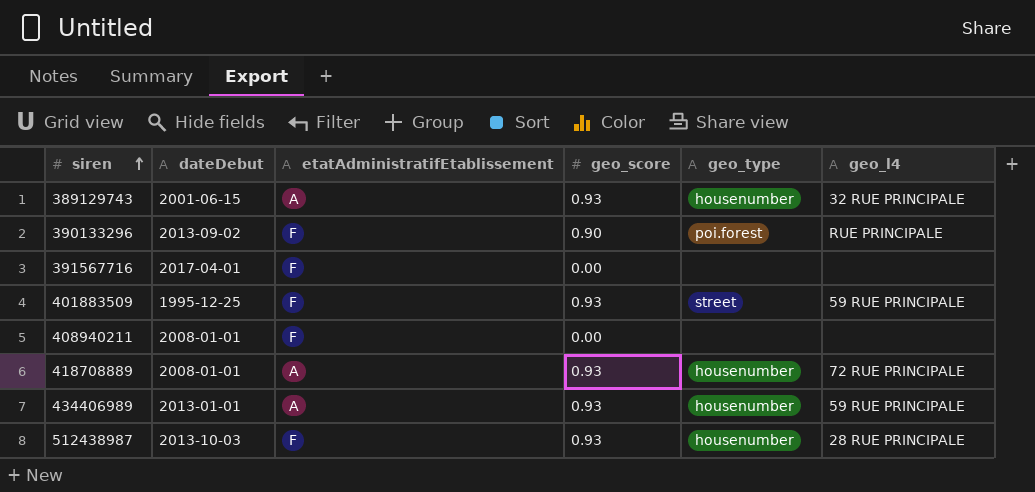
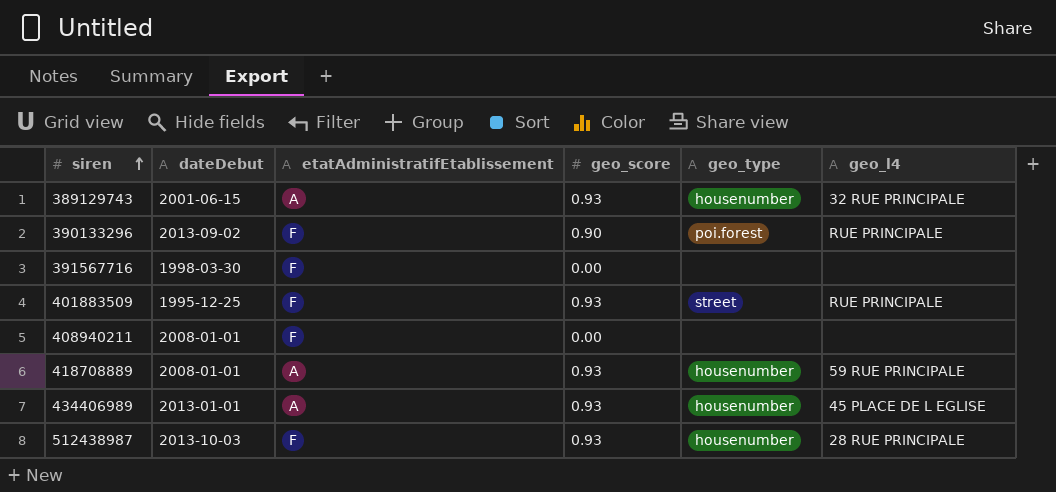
391567716 | dateDebut: 2017-04-01 -> 1998-03-30
401883509 | geo_l4: 59 RUE PRINCIPALE -> RUE PRINCIPALE
418708889 | geo_l4: 72 RUE PRINCIPALE -> 59 RUE PRINCIPALE
434406989 | geo_l4: 59 RUE PRINCIPALE -> 45 PLACE DE L EGLISE

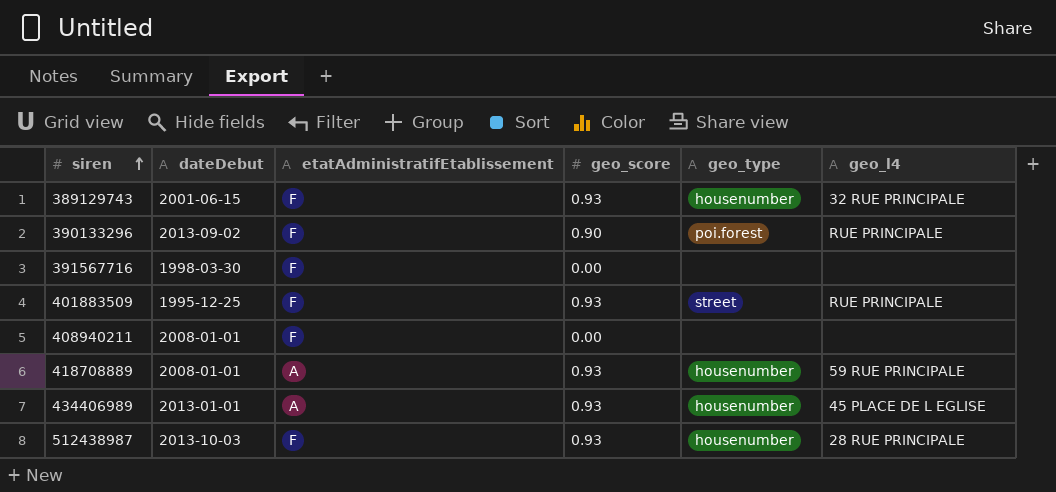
389129743 | etatAdministratifEtablissement: A -> F

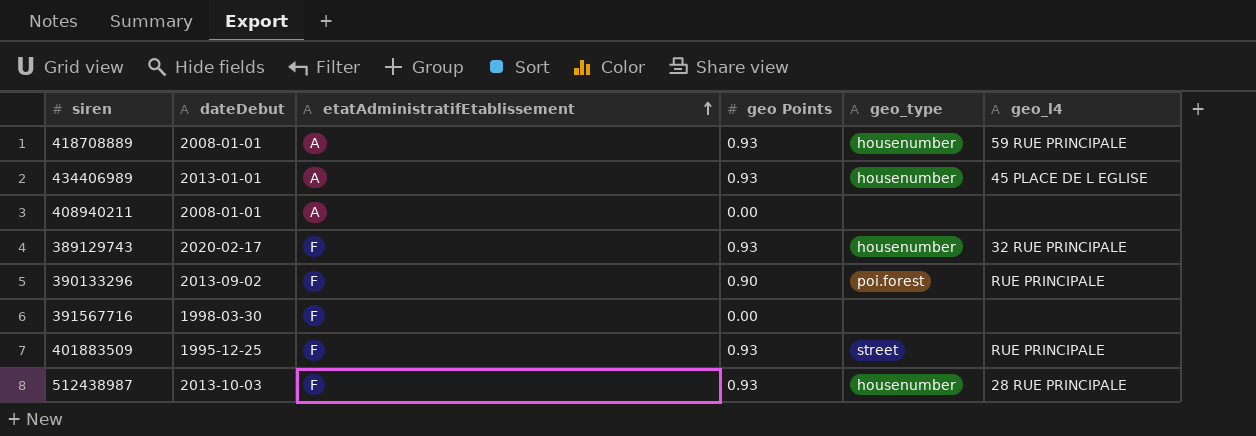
row order: siren ascending -> etatAdministratifEtablissement ascending
column name: geo_score -> geo Points
408940211 | etatAdministratifEtablissement: F -> A
389129743 | dateDebut: 2001-06-15 -> 2020-02-17

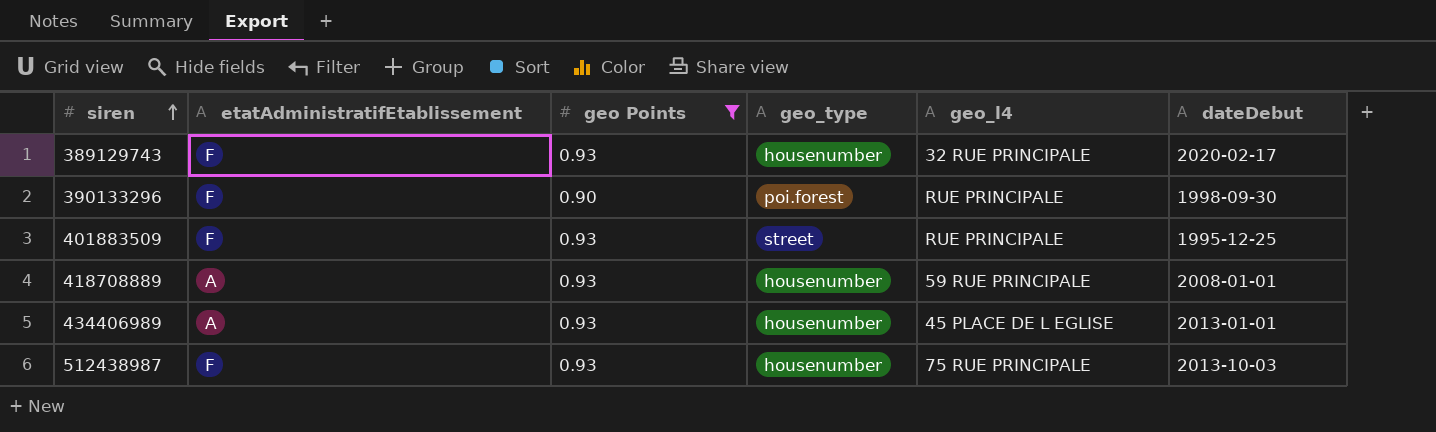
filter: none -> geo Points != 0.00
row order: etatAdministratifEtablissement ascending -> siren ascending
column dateDebut | position: 2 -> 6
390133296 | dateDebut: 2013-09-02 -> 1998-09-30
512438987 | geo_l4: 28 RUE PRINCIPALE -> 75 RUE PRINCIPALE

